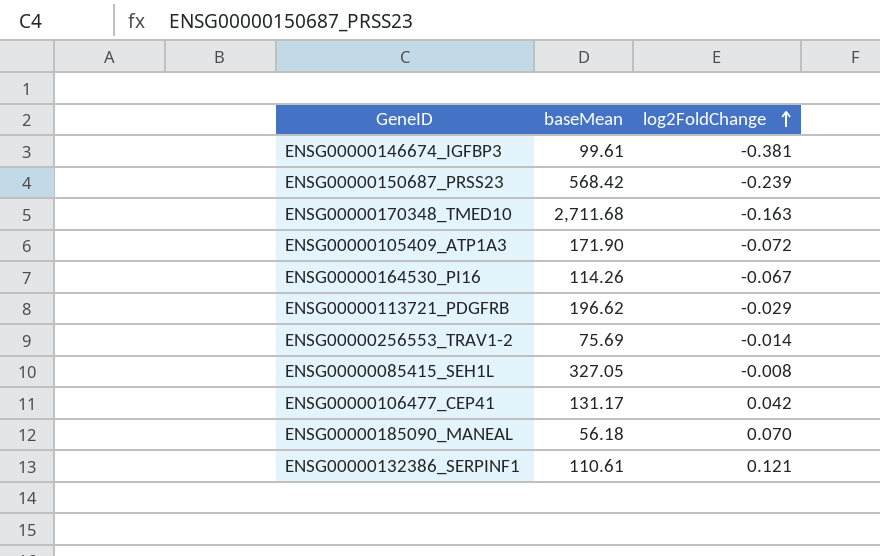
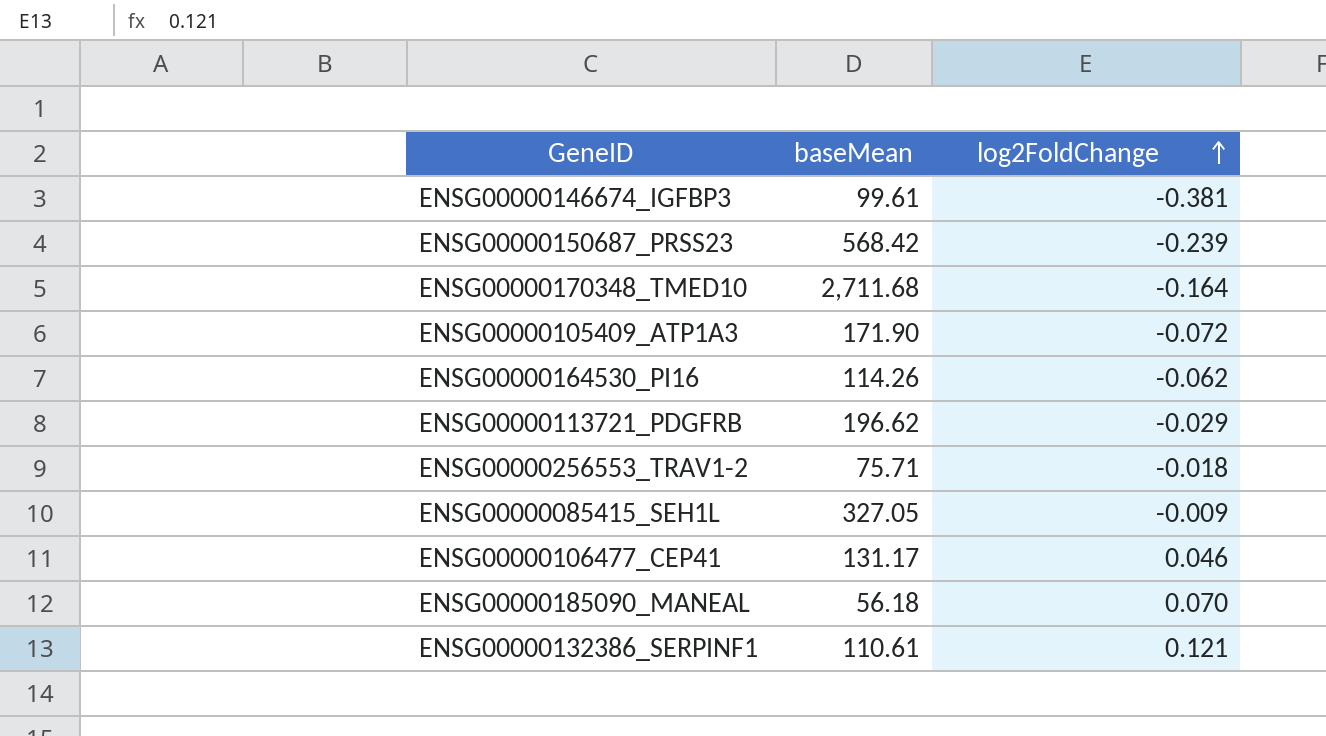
ENSG00000170348_TMED10 | log2FoldChange: -0.163 -> -0.164
ENSG00000164530_PI16 | log2FoldChange: -0.067 -> -0.062
ENSG00000256553_TRAV1-2 | baseMean: 75.69 -> 75.71
ENSG00000256553_TRAV1-2 | log2FoldChange: -0.014 -> -0.018
ENSG00000085415_SEH1L | log2FoldChange: -0.008 -> -0.009
ENSG00000106477_CEP41 | log2FoldChange: 0.042 -> 0.046

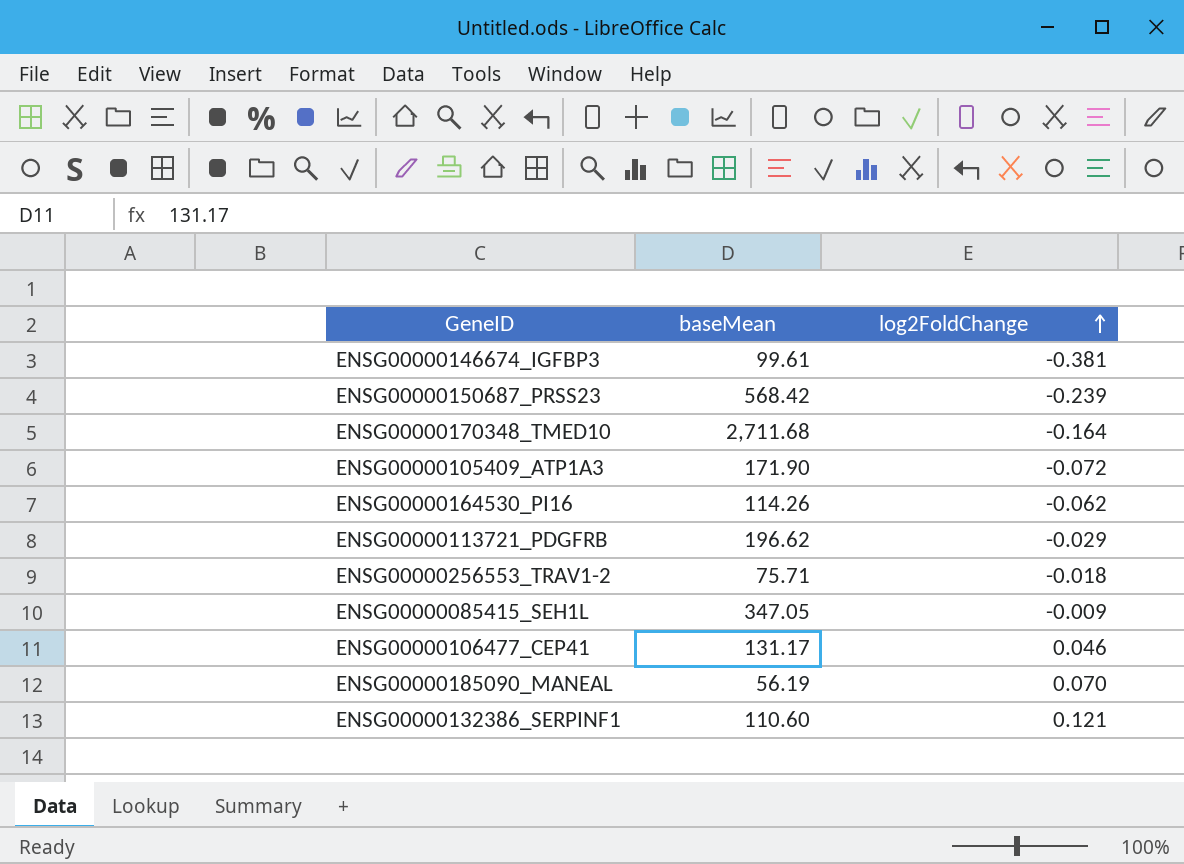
ENSG00000085415_SEH1L | baseMean: 327.05 -> 347.05
ENSG00000185090_MANEAL | baseMean: 56.18 -> 56.19
ENSG00000132386_SERPINF1 | baseMean: 110.61 -> 110.60

